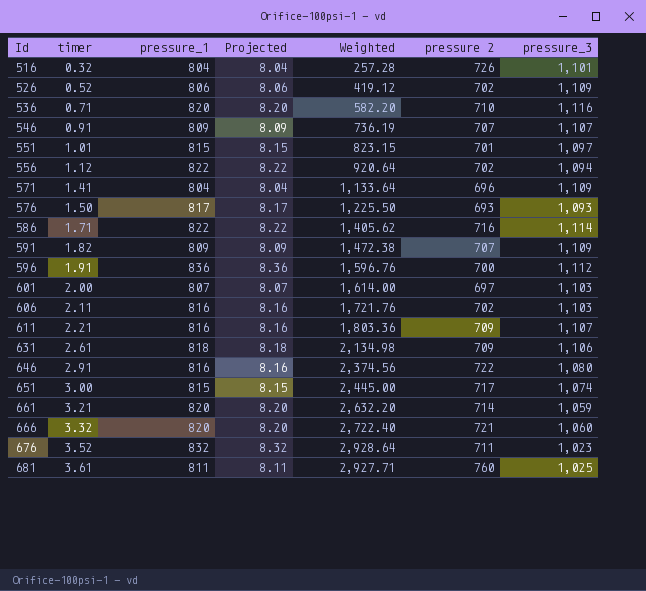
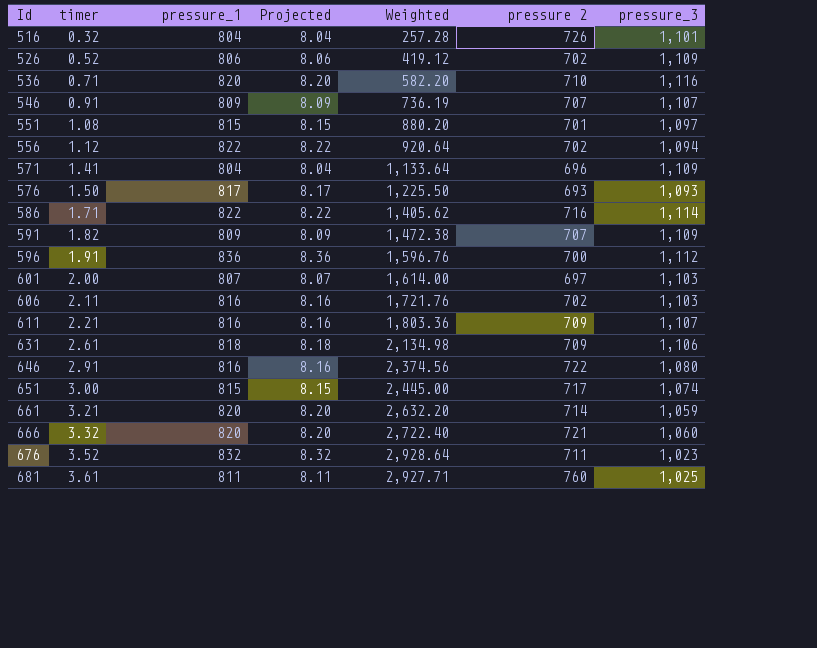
551 | timer: 1.01 -> 1.08
551 | Weighted: 823.15 -> 880.20

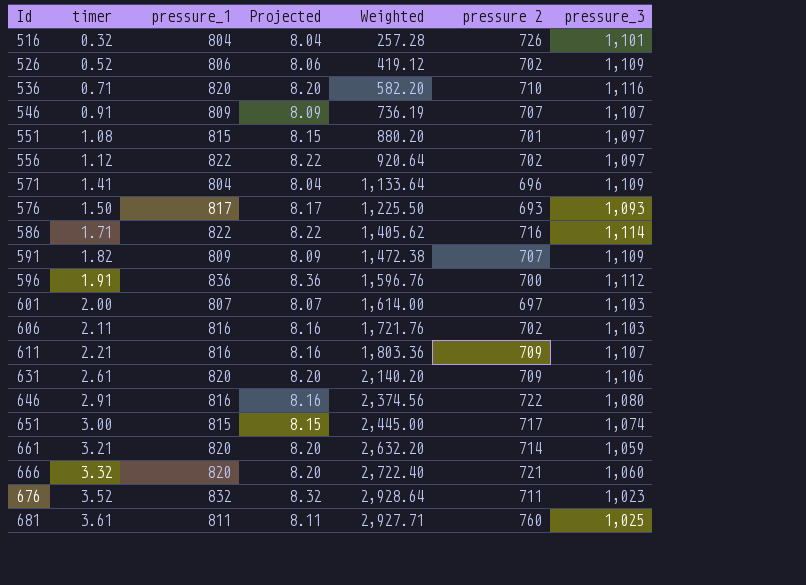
556 | pressure_3: 1,094 -> 1,097
631 | pressure_1: 818 -> 820
631 | Projected: 8.18 -> 8.20
631 | Weighted: 2,134.98 -> 2,140.20

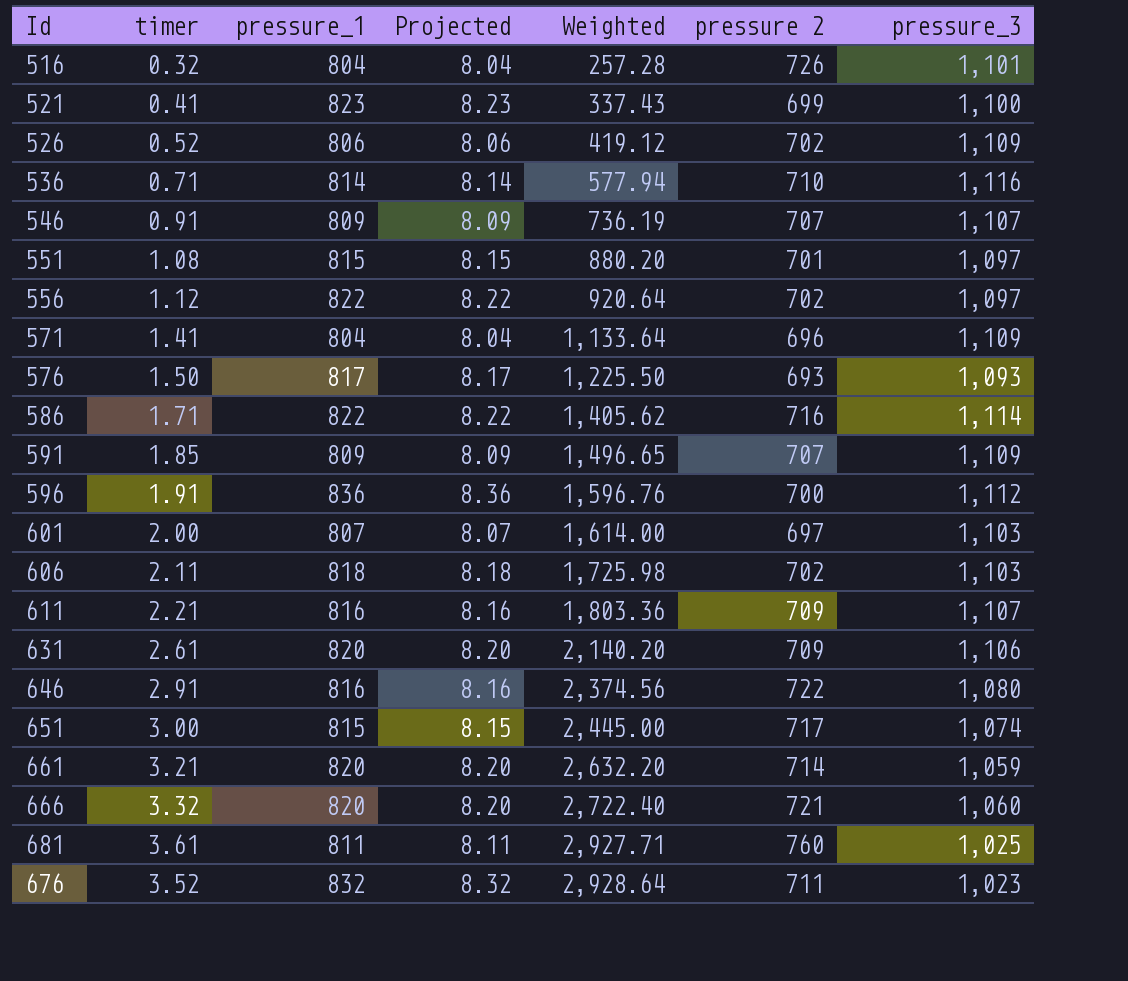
row order: Id ascending -> Weighted ascending
row 521: none -> 0.41 | 823 | 8.23 | 337.43 | 699 | 1,100
536 | pressure_1: 820 -> 814
536 | Projected: 8.20 -> 8.14
536 | Weighted: 582.20 -> 577.94
591 | timer: 1.82 -> 1.85
591 | Weighted: 1,472.38 -> 1,496.65
606 | pressure_1: 816 -> 818
606 | Projected: 8.16 -> 8.18
606 | Weighted: 1,721.76 -> 1,725.98

